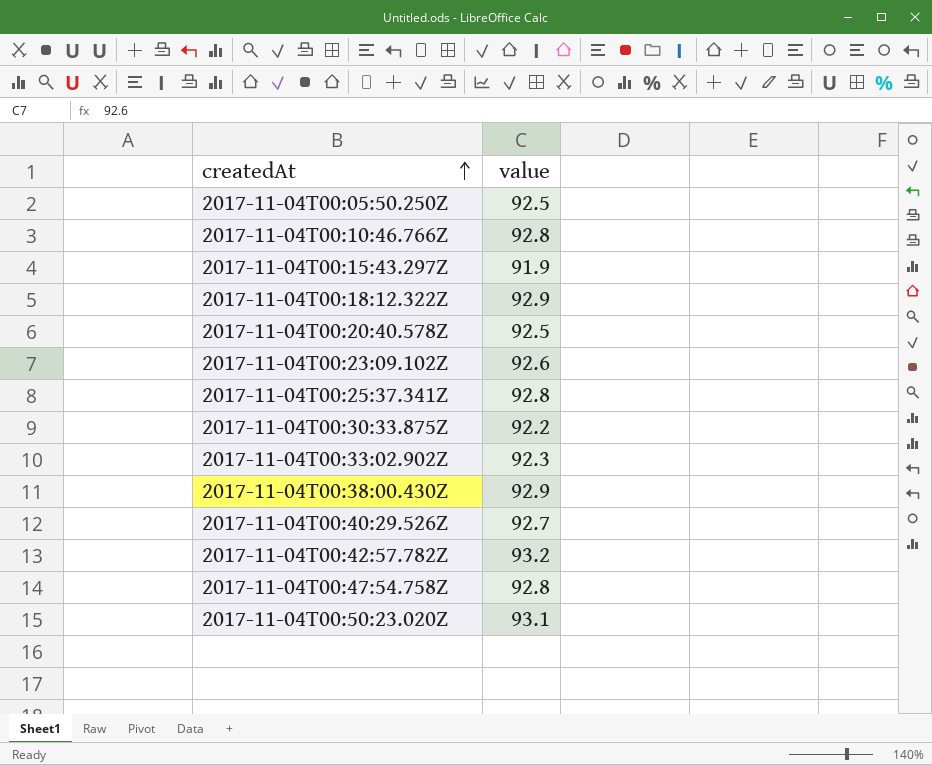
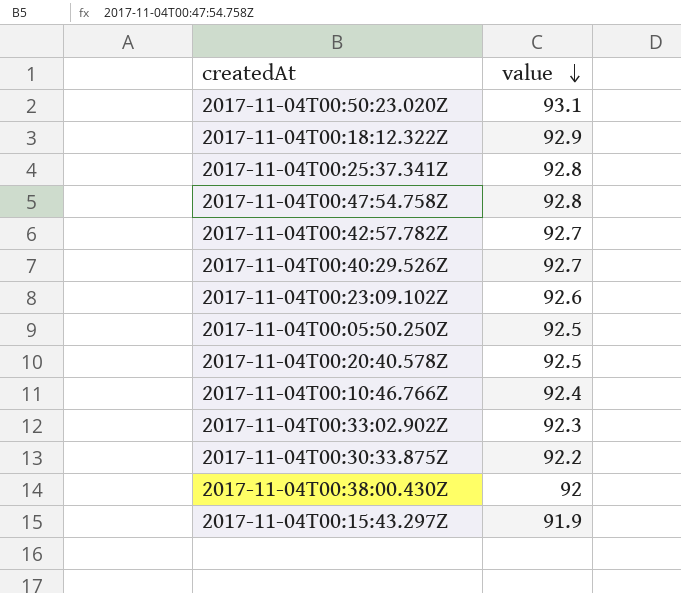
row order: createdAt ascending -> value descending
2017-11-04T00:42:57.782Z | value: 93.2 -> 92.7
2017-11-04T00:10:46.766Z | value: 92.8 -> 92.4
2017-11-04T00:38:00.430Z | value: 92.9 -> 92

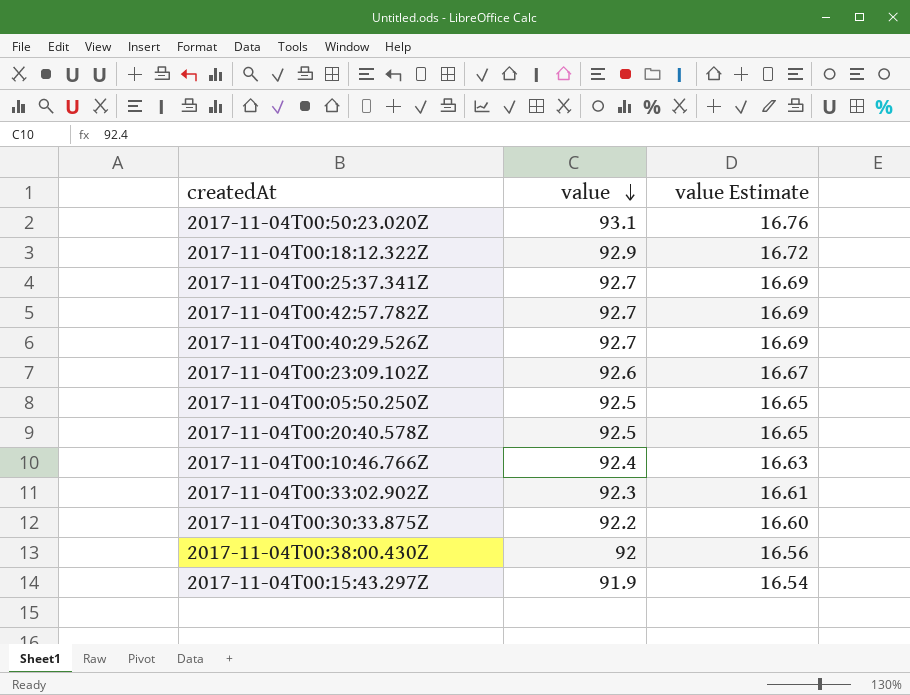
column value Estimate | formula: none -> [value] * 0.18
row 2017-11-04T00:47:54.758Z: 92.8 -> none
2017-11-04T00:25:37.341Z | value: 92.8 -> 92.7

